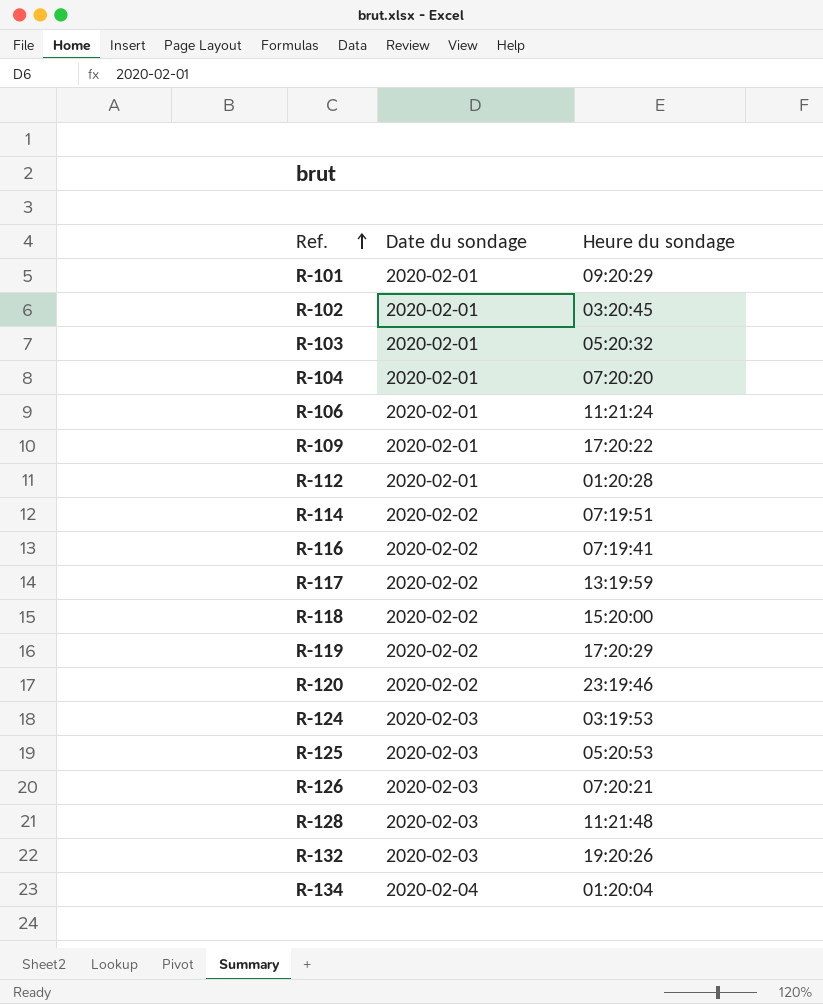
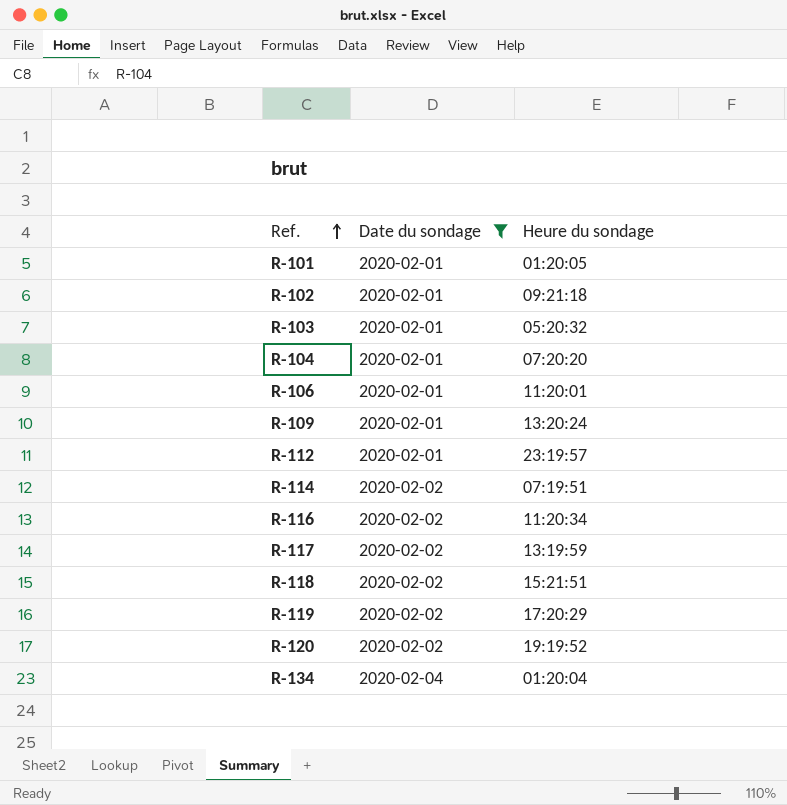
filter: none -> Date du sondage != 2020-02-03
R-101 | Heure du sondage: 09:20:29 -> 01:20:05
R-102 | Heure du sondage: 03:20:45 -> 09:21:18
R-106 | Heure du sondage: 11:21:24 -> 11:20:01
R-109 | Heure du sondage: 17:20:22 -> 13:20:24
R-112 | Heure du sondage: 01:20:28 -> 23:19:57
R-116 | Heure du sondage: 07:19:41 -> 11:20:34
R-118 | Heure du sondage: 15:20:00 -> 15:21:51
R-120 | Heure du sondage: 23:19:46 -> 19:19:52

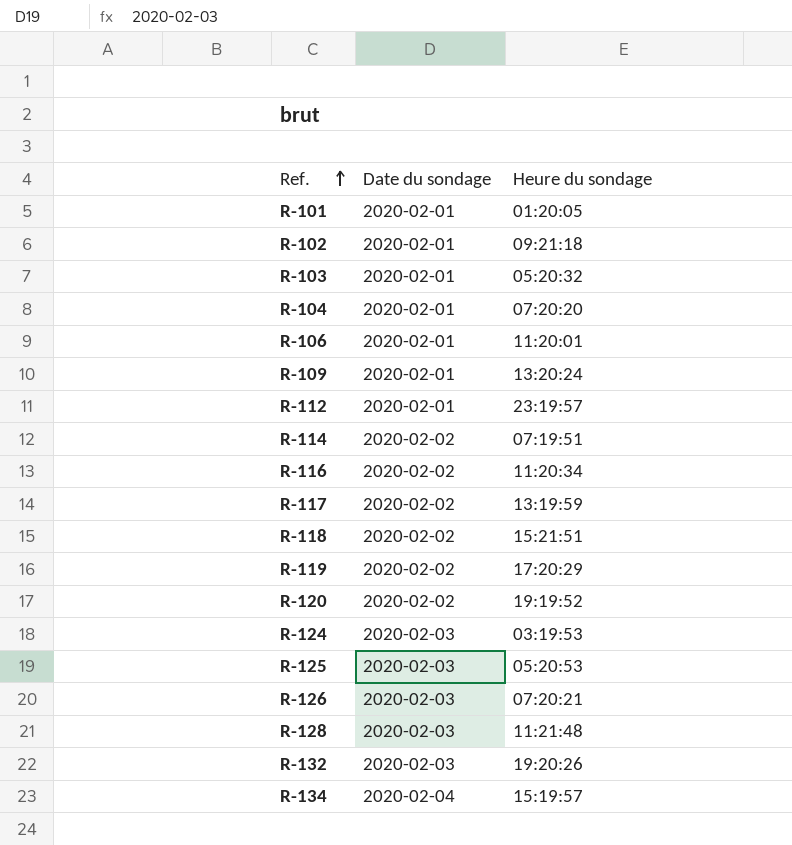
filter: Date du sondage != 2020-02-03 -> none
R-134 | Heure du sondage: 01:20:04 -> 15:19:57

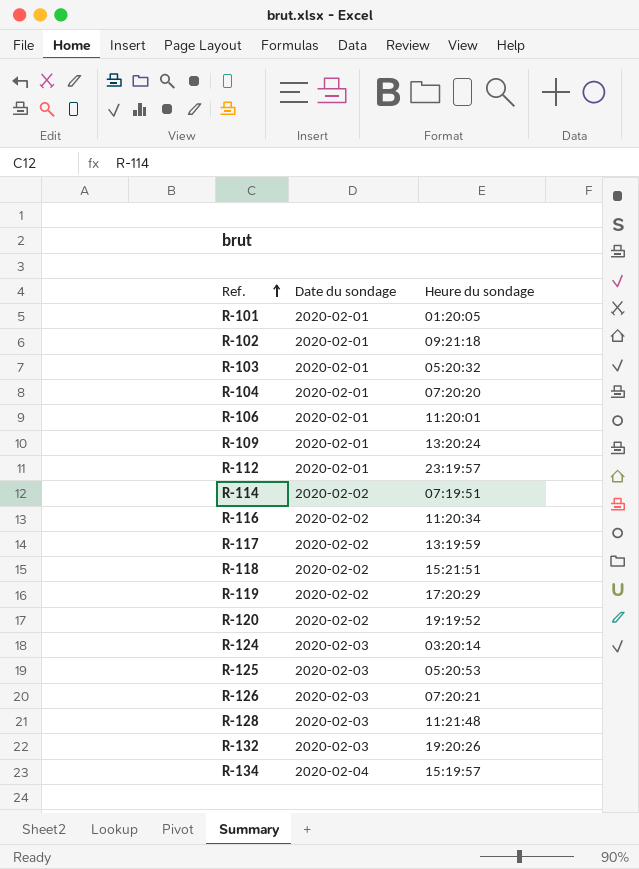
R-124 | Heure du sondage: 03:19:53 -> 03:20:14

